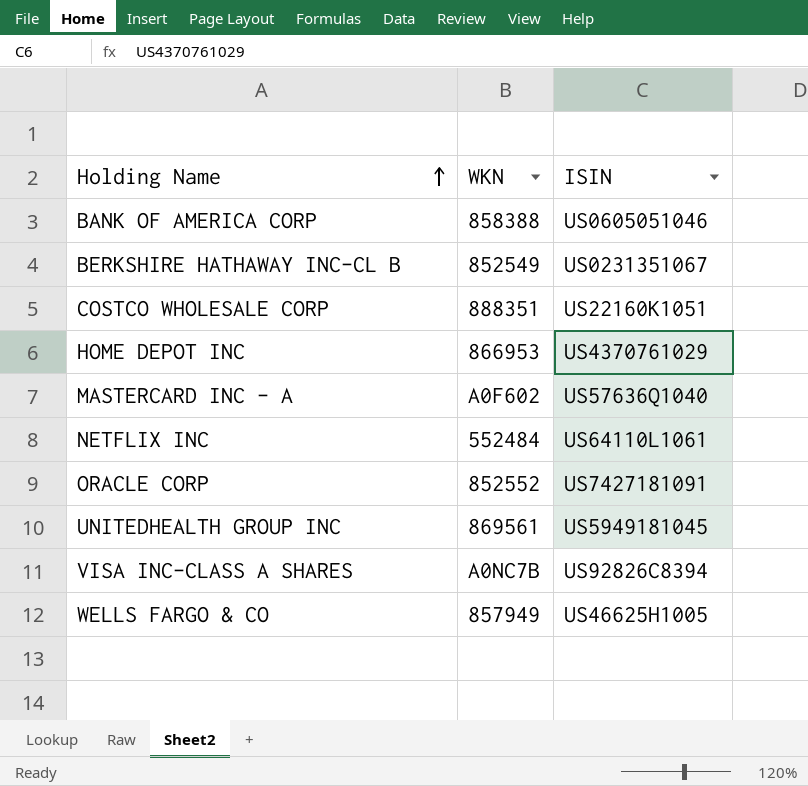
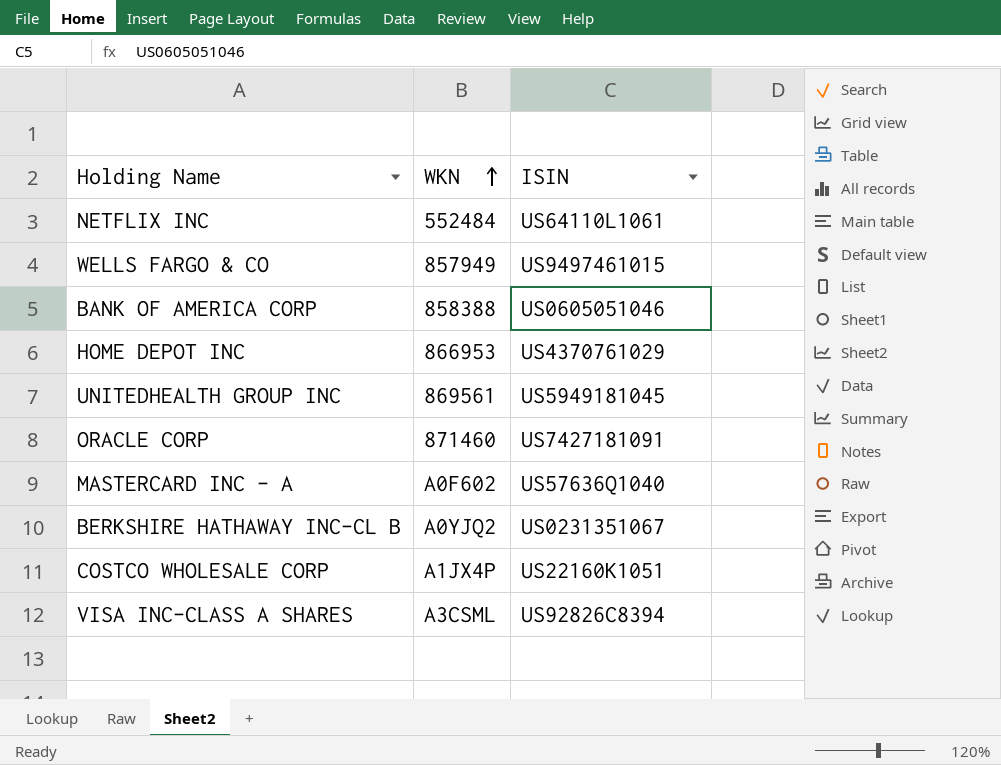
row order: Holding Name ascending -> WKN ascending
WELLS FARGO & CO | ISIN: US46625H1005 -> US9497461015
ORACLE CORP | WKN: 852552 -> 871460
BERKSHIRE HATHAWAY INC-CL B | WKN: 852549 -> A0YJQ2
COSTCO WHOLESALE CORP | WKN: 888351 -> A1JX4P
VISA INC-CLASS A SHARES | WKN: A0NC7B -> A3CSML

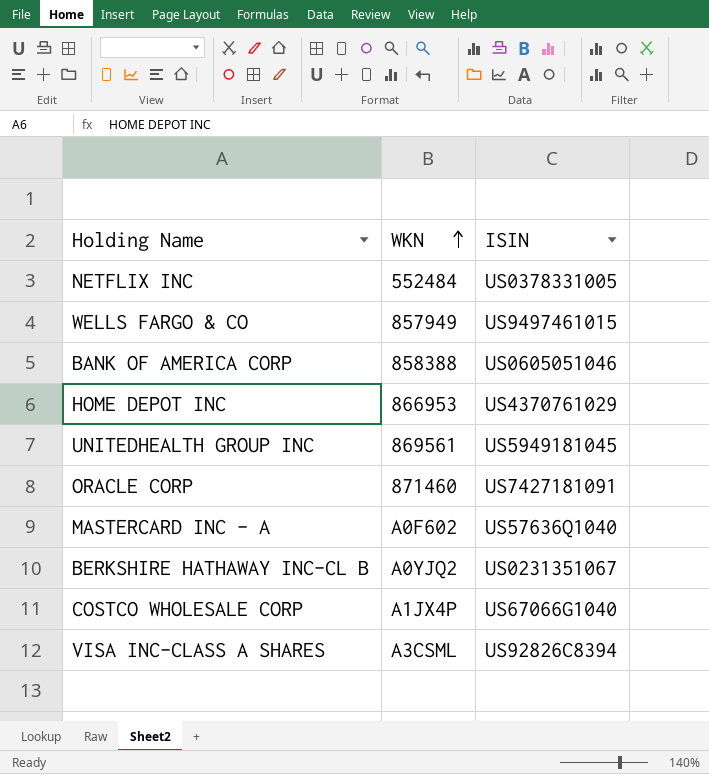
NETFLIX INC | ISIN: US64110L1061 -> US0378331005
COSTCO WHOLESALE CORP | ISIN: US22160K1051 -> US67066G1040

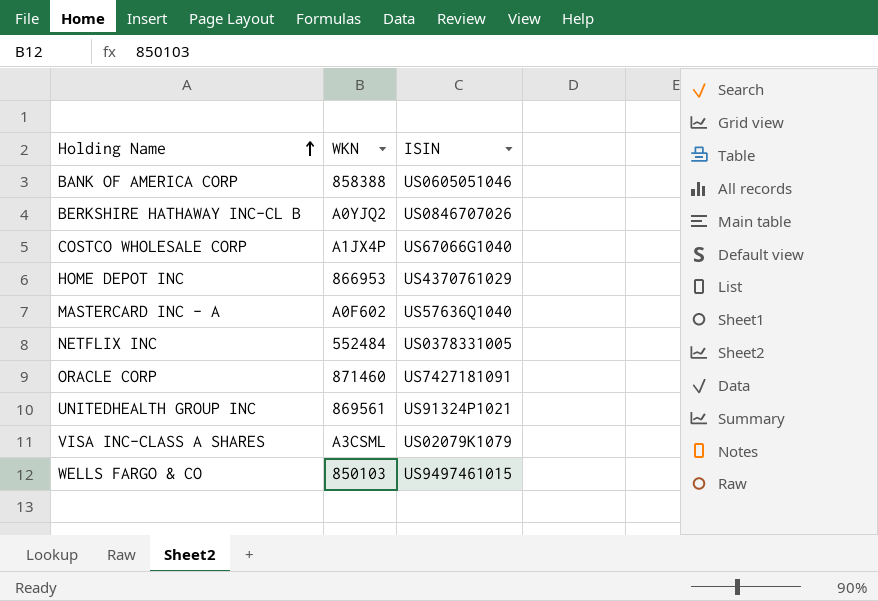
row order: WKN ascending -> Holding Name ascending
BERKSHIRE HATHAWAY INC-CL B | ISIN: US0231351067 -> US0846707026
UNITEDHEALTH GROUP INC | ISIN: US5949181045 -> US91324P1021
VISA INC-CLASS A SHARES | ISIN: US92826C8394 -> US02079K1079
WELLS FARGO & CO | WKN: 857949 -> 850103

